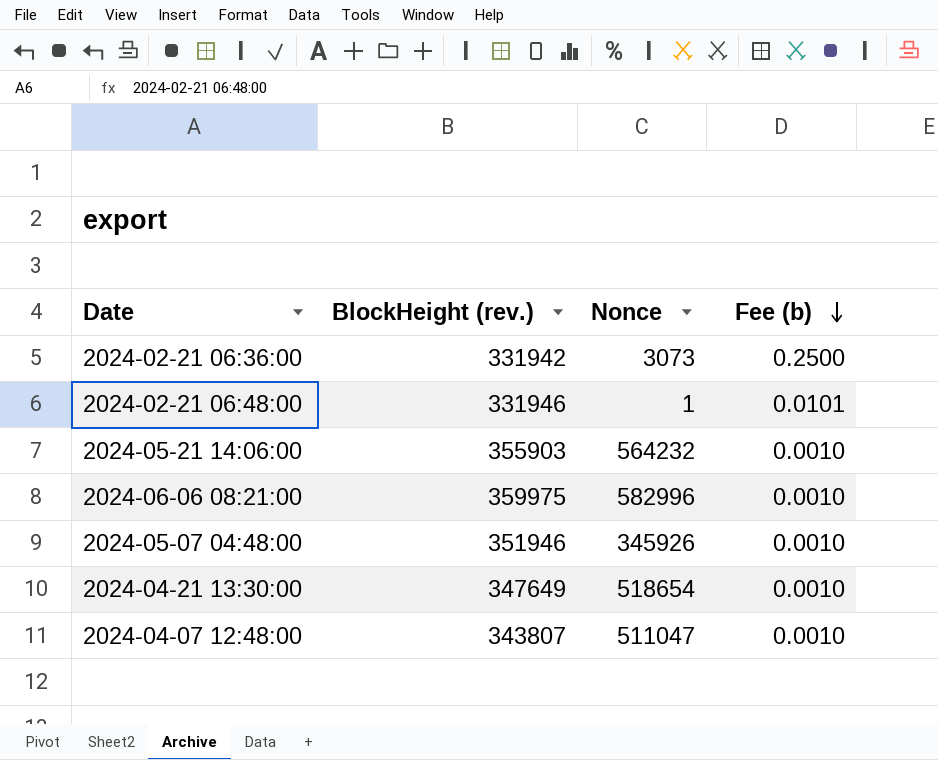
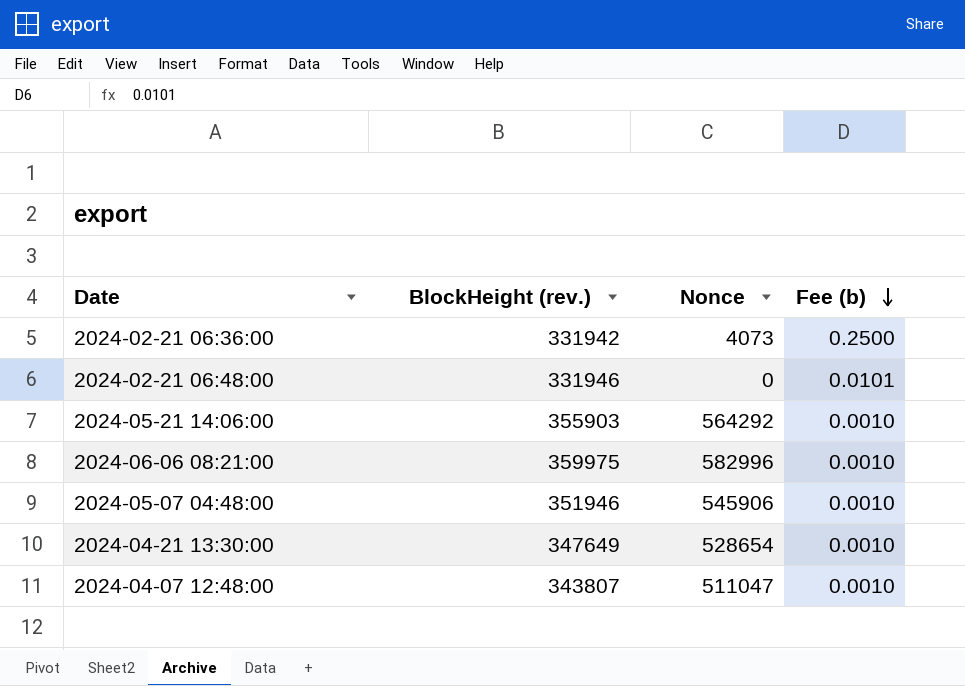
2024-02-21 06:36:00 | Nonce: 3073 -> 4073
2024-02-21 06:48:00 | Nonce: 1 -> 0
2024-05-21 14:06:00 | Nonce: 564232 -> 564292
2024-05-07 04:48:00 | Nonce: 345926 -> 545906
2024-04-21 13:30:00 | Nonce: 518654 -> 528654

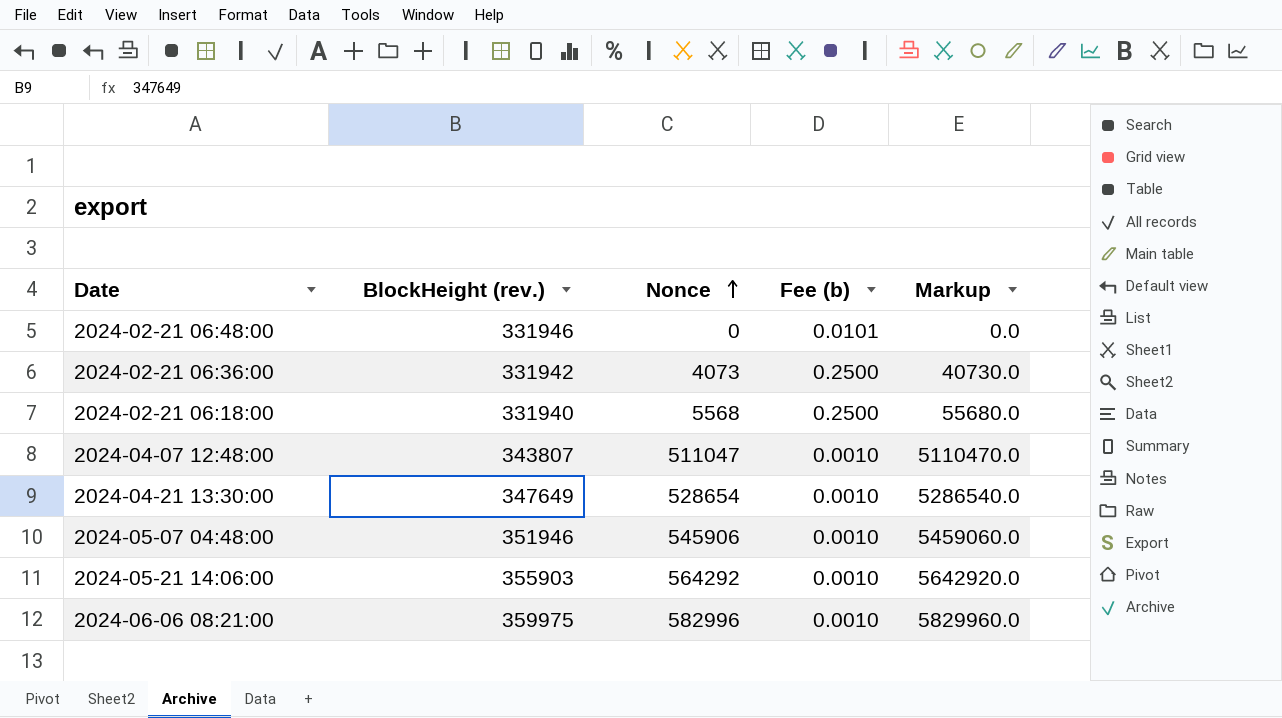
row order: Fee (b) descending -> Nonce ascending
column Markup | formula: none -> [Nonce] * 10
row 2024-02-21 06:18:00: none -> 331940 | 5568 | 0.2500 | 55680.0

